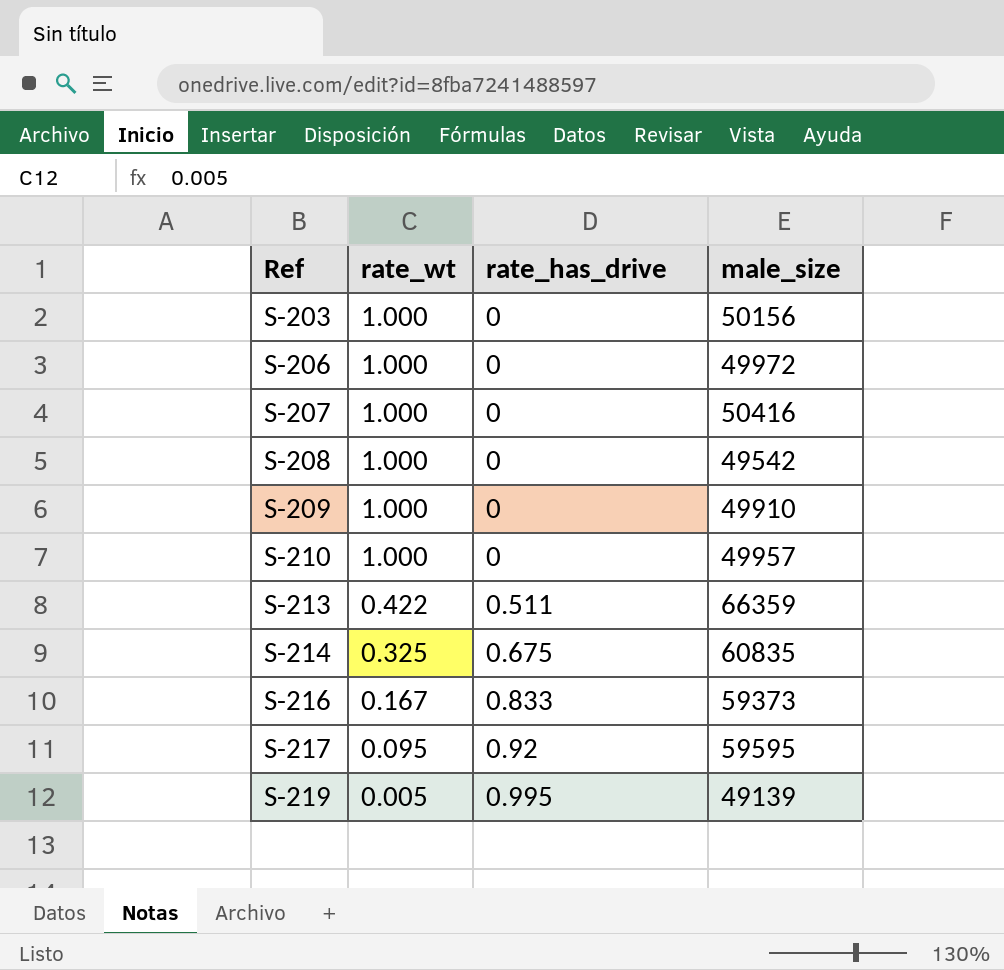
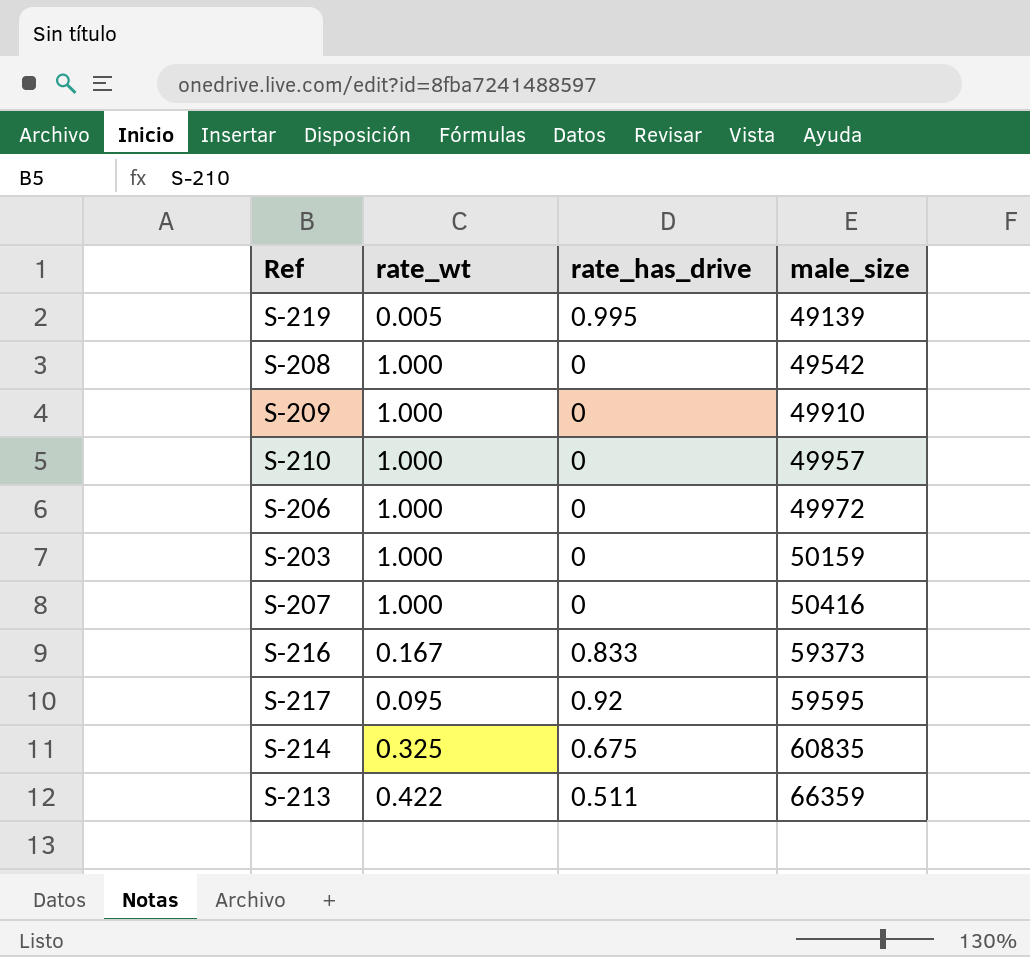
row order: Ref ascending -> male_size ascending
S-203 | male_size: 50156 -> 50159

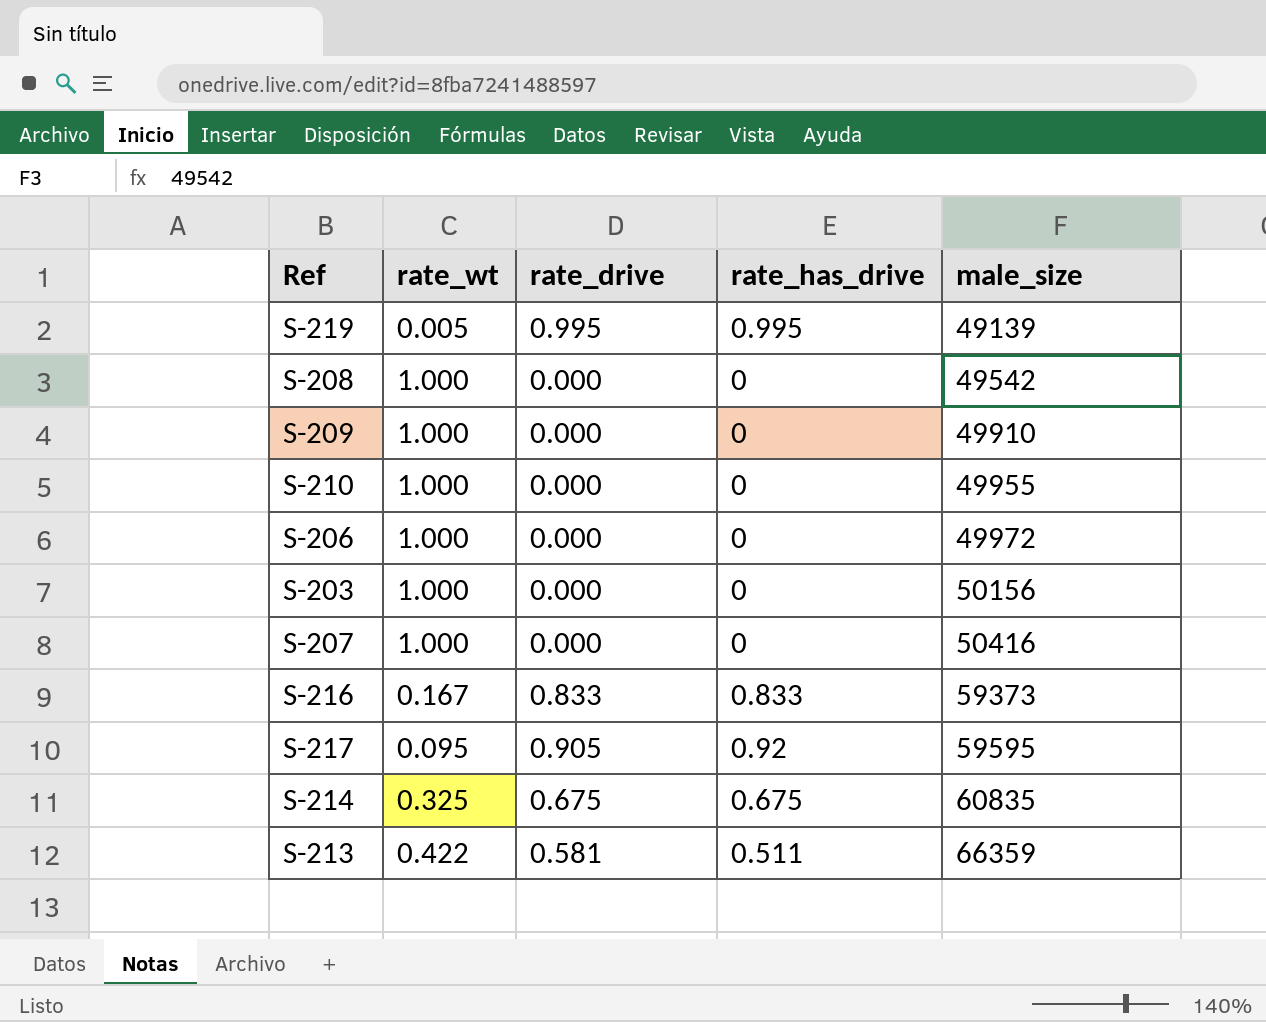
column rate_drive | position: none -> 3
S-210 | male_size: 49957 -> 49955
S-203 | male_size: 50159 -> 50156

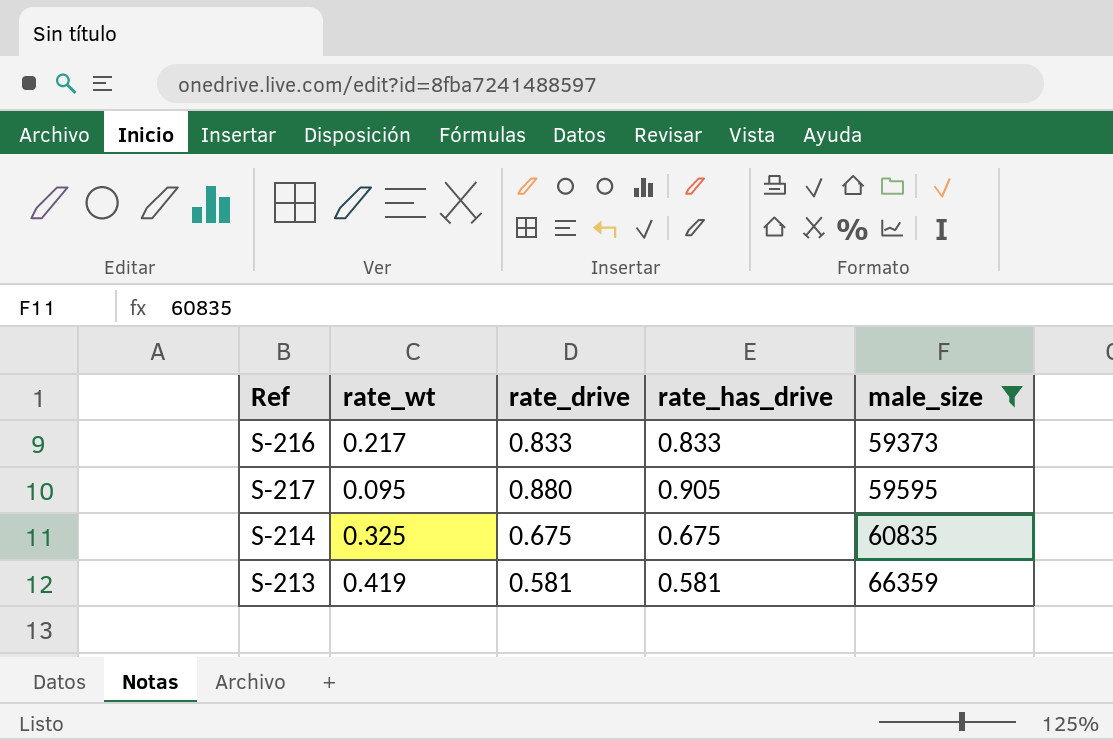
filter: none -> male_size >= 59373
S-216 | rate_wt: 0.167 -> 0.217
S-217 | rate_drive: 0.905 -> 0.880
S-217 | rate_has_drive: 0.92 -> 0.905
S-213 | rate_wt: 0.422 -> 0.419
S-213 | rate_has_drive: 0.511 -> 0.581

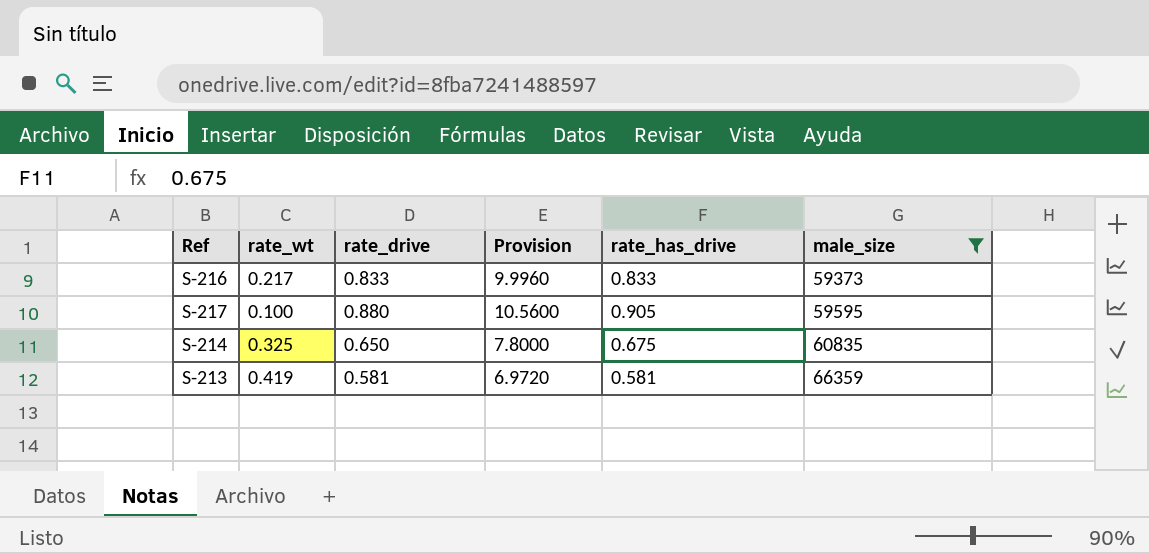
column Provision | formula: none -> [rate_drive] * 12
S-217 | rate_wt: 0.095 -> 0.100
S-214 | rate_drive: 0.675 -> 0.650

